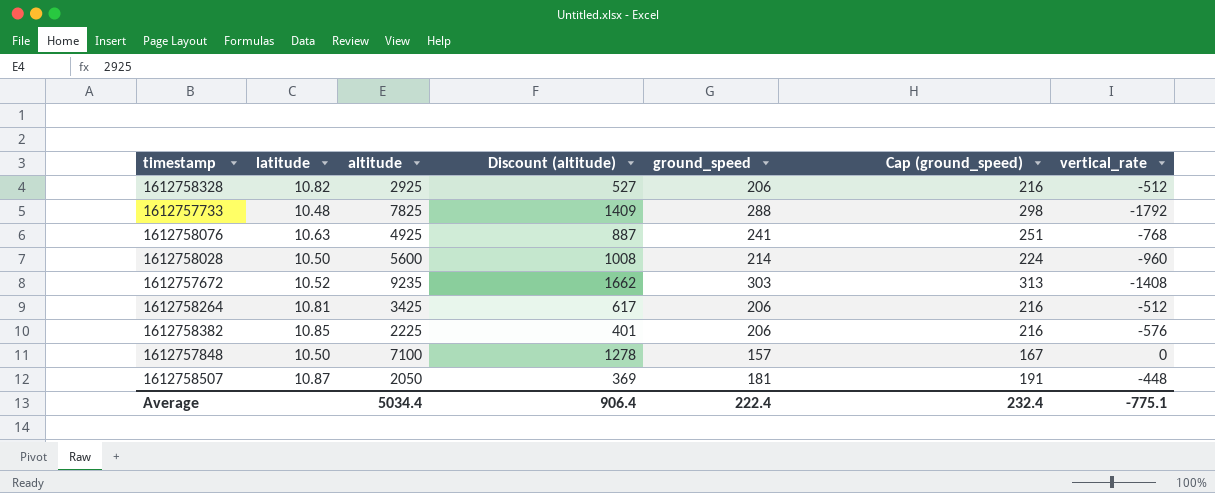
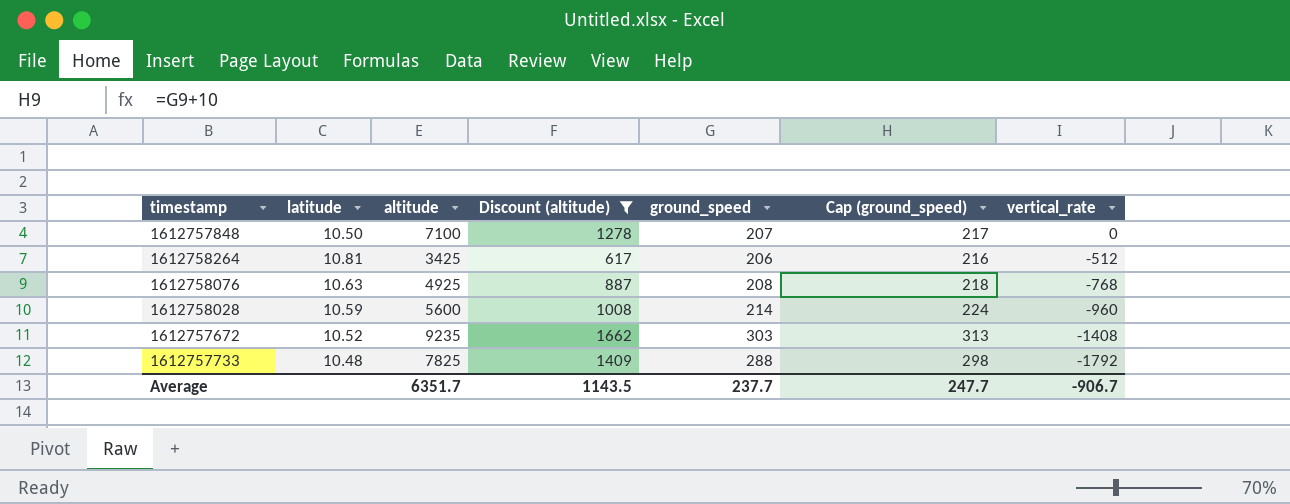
filter: none -> Discount (altitude) >= 617
row order: none -> vertical_rate descending
1612757848 | ground_speed: 157 -> 207
1612757848 | Cap (ground_speed): 167 -> 217
1612758076 | ground_speed: 241 -> 208
1612758076 | Cap (ground_speed): 251 -> 218
1612758028 | latitude: 10.50 -> 10.59
Average | altitude: 5034.4 -> 6351.7
Average | Discount (altitude): 906.4 -> 1143.5
Average | ground_speed: 222.4 -> 237.7
Average | Cap (ground_speed): 232.4 -> 247.7
Average | vertical_rate: -775.1 -> -906.7

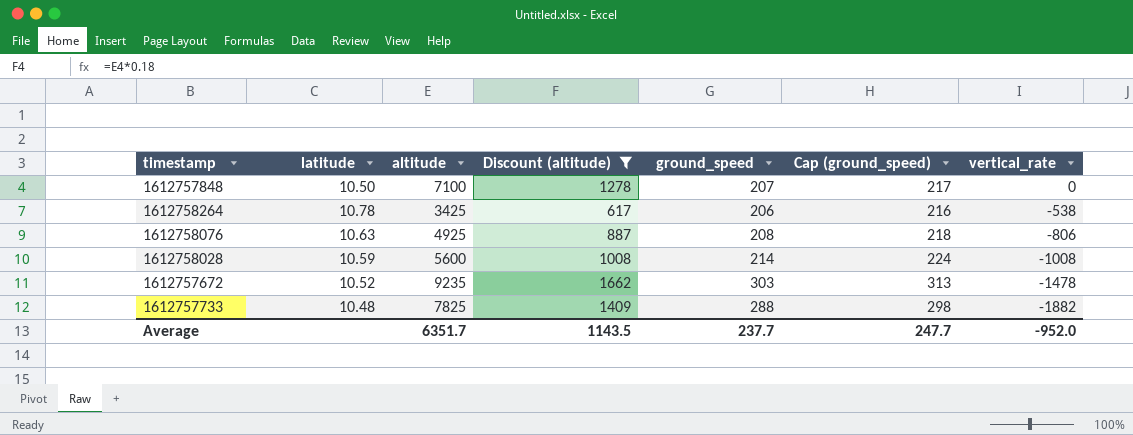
1612758264 | latitude: 10.81 -> 10.78
1612758264 | vertical_rate: -512 -> -538
1612758076 | vertical_rate: -768 -> -806
1612758028 | vertical_rate: -960 -> -1008
1612757672 | vertical_rate: -1408 -> -1478
1612757733 | vertical_rate: -1792 -> -1882
Average | vertical_rate: -906.7 -> -952.0

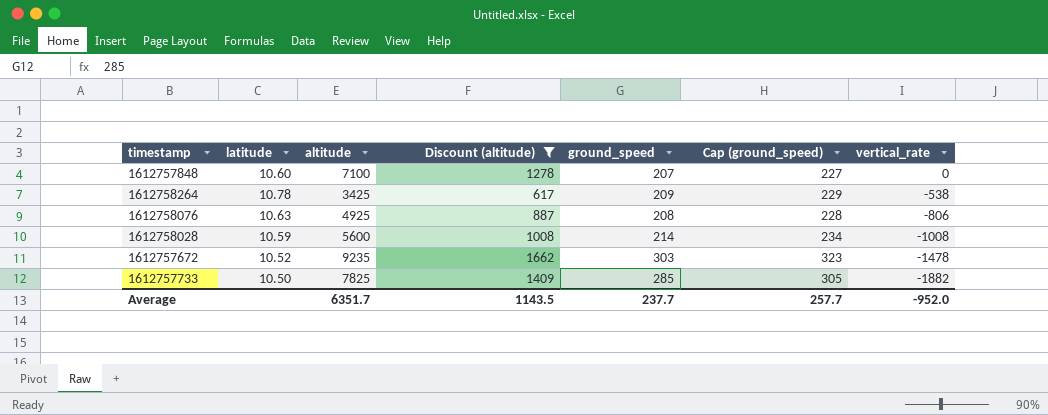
column Cap (ground_speed) | formula: [ground_speed] + 10 -> [ground_speed] + 20
1612757848 | latitude: 10.50 -> 10.60
1612758264 | ground_speed: 206 -> 209
1612757733 | latitude: 10.48 -> 10.50
1612757733 | ground_speed: 288 -> 285
Average | Cap (ground_speed): 247.7 -> 257.7

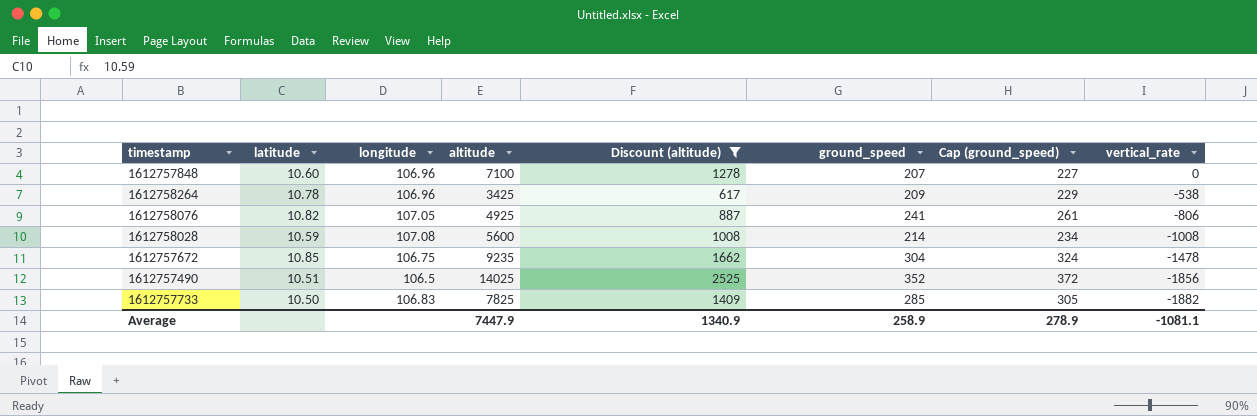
column longitude | position: none -> 3
1612758076 | latitude: 10.63 -> 10.82
1612758076 | ground_speed: 208 -> 241
1612758076 | Cap (ground_speed): 228 -> 261
1612757672 | latitude: 10.52 -> 10.85
1612757672 | ground_speed: 303 -> 304
1612757672 | Cap (ground_speed): 323 -> 324
row 1612757490: none -> 10.51 | 106.5 | 14025 | 2525 | 352 | 372 | -1856
Average | altitude: 6351.7 -> 7447.9
Average | Discount (altitude): 1143.5 -> 1340.9
Average | ground_speed: 237.7 -> 258.9
Average | Cap (ground_speed): 257.7 -> 278.9
Average | vertical_rate: -952.0 -> -1081.1

